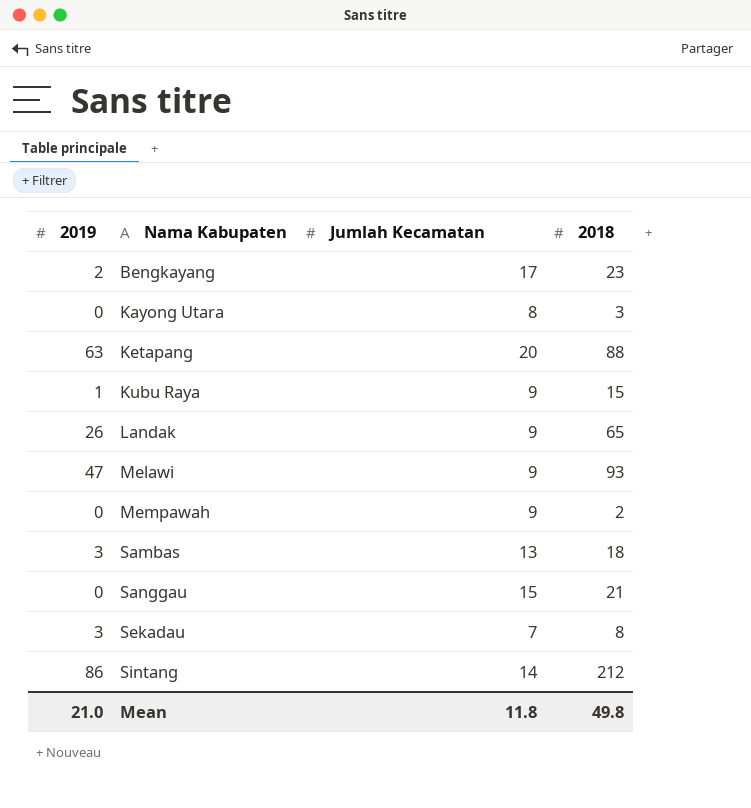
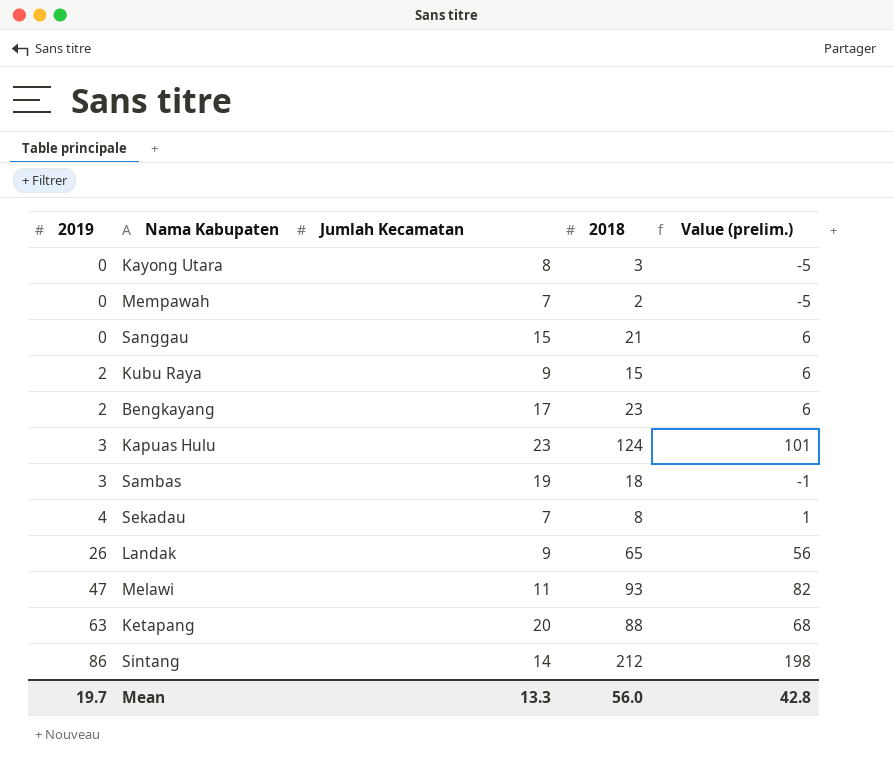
row order: Nama Kabupaten ascending -> 2019 ascending
column Value (prelim.) | formula: none -> [2018] - [Jumlah Kecamatan]
Mempawah | Jumlah Kecamatan: 9 -> 7
Kubu Raya | 2019: 1 -> 2
row Kapuas Hulu: none -> 3 | 23 | 124 | 101
Sambas | Jumlah Kecamatan: 13 -> 19
Sekadau | 2019: 3 -> 4
Melawi | Jumlah Kecamatan: 9 -> 11
Mean | 2019: 21.0 -> 19.7
Mean | Jumlah Kecamatan: 11.8 -> 13.3
Mean | 2018: 49.8 -> 56.0

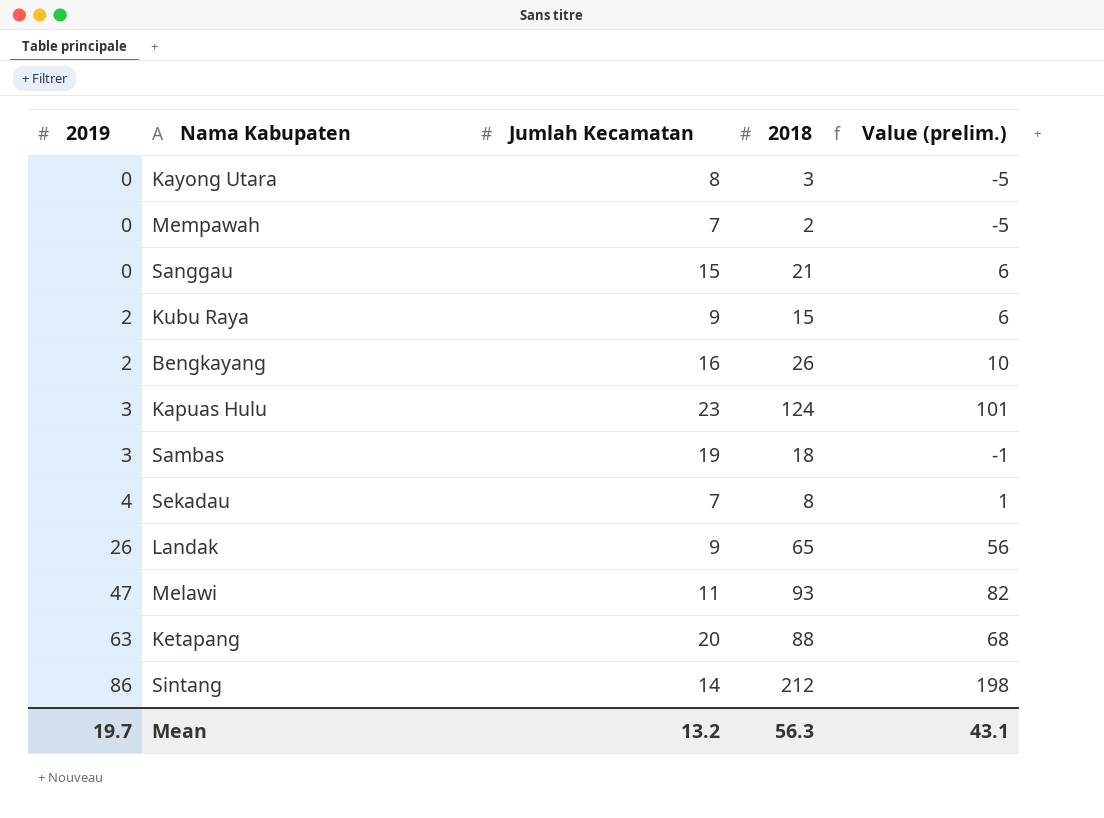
Bengkayang | Jumlah Kecamatan: 17 -> 16
Bengkayang | 2018: 23 -> 26
Bengkayang | Value (prelim.): 6 -> 10
Mean | Jumlah Kecamatan: 13.3 -> 13.2
Mean | 2018: 56.0 -> 56.3
Mean | Value (prelim.): 42.8 -> 43.1

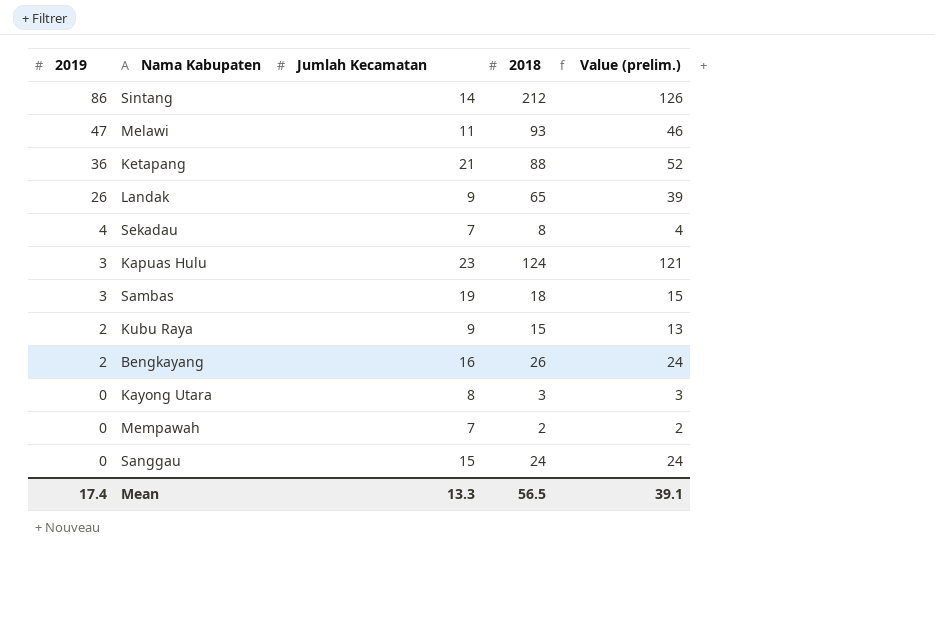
row order: 2019 ascending -> 2019 descending
column Value (prelim.) | formula: [2018] - [Jumlah Kecamatan] -> [2018] - [2019]
Ketapang | 2019: 63 -> 36
Ketapang | Jumlah Kecamatan: 20 -> 21
Sanggau | 2018: 21 -> 24
Mean | 2019: 19.7 -> 17.4
Mean | Jumlah Kecamatan: 13.2 -> 13.3
Mean | 2018: 56.3 -> 56.5
Mean | Value (prelim.): 43.1 -> 39.1

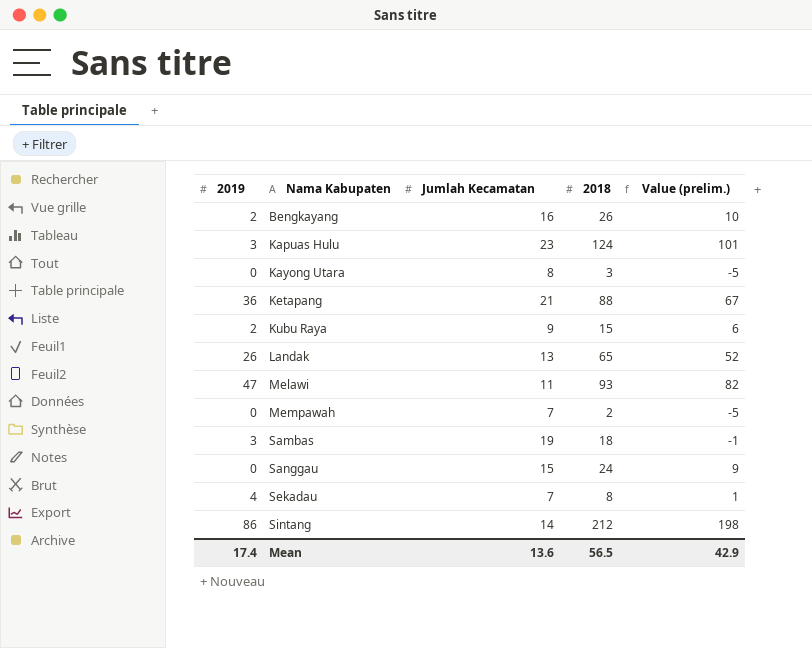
row order: 2019 descending -> Nama Kabupaten ascending
column Value (prelim.) | formula: [2018] - [2019] -> [2018] - [Jumlah Kecamatan]
Landak | Jumlah Kecamatan: 9 -> 13
Mean | Jumlah Kecamatan: 13.3 -> 13.6
Mean | Value (prelim.): 39.1 -> 42.9

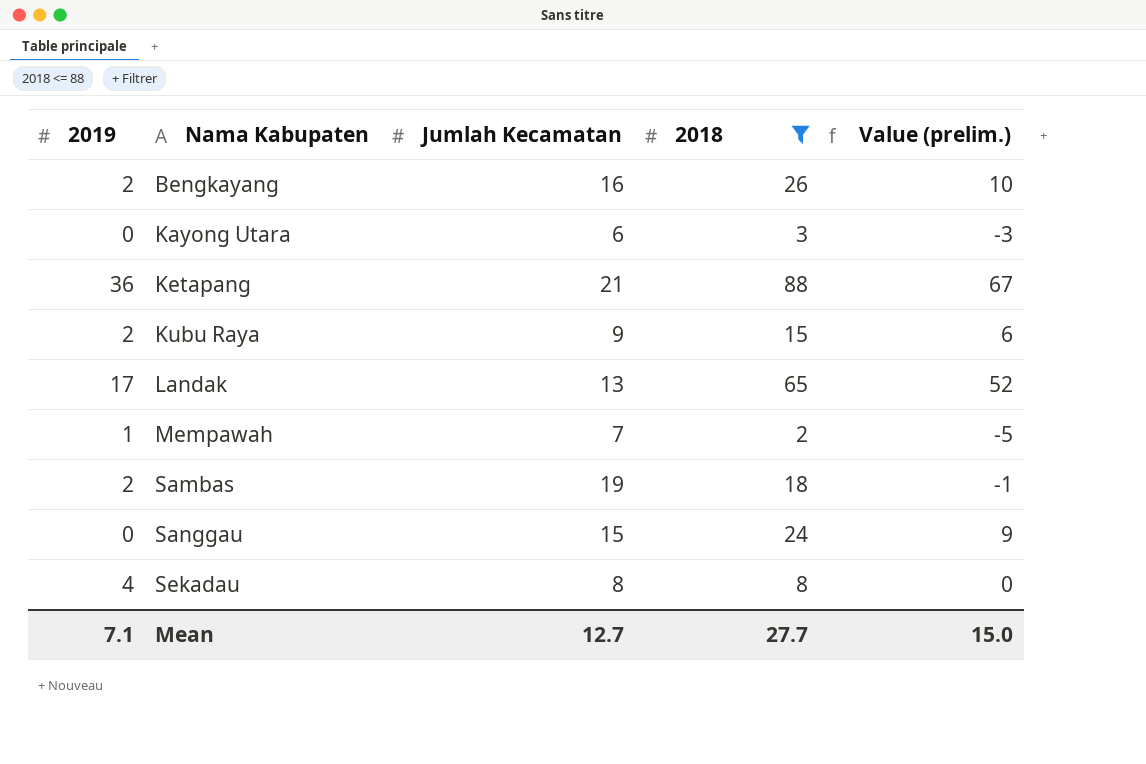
filter: none -> 2018 <= 88
Kayong Utara | Jumlah Kecamatan: 8 -> 6
Kayong Utara | Value (prelim.): -5 -> -3
Landak | 2019: 26 -> 17
Mempawah | 2019: 0 -> 1
Sambas | 2019: 3 -> 2
Sekadau | Jumlah Kecamatan: 7 -> 8
Sekadau | Value (prelim.): 1 -> 0
Mean | 2019: 17.4 -> 7.1
Mean | Jumlah Kecamatan: 13.6 -> 12.7
Mean | 2018: 56.5 -> 27.7
Mean | Value (prelim.): 42.9 -> 15.0

